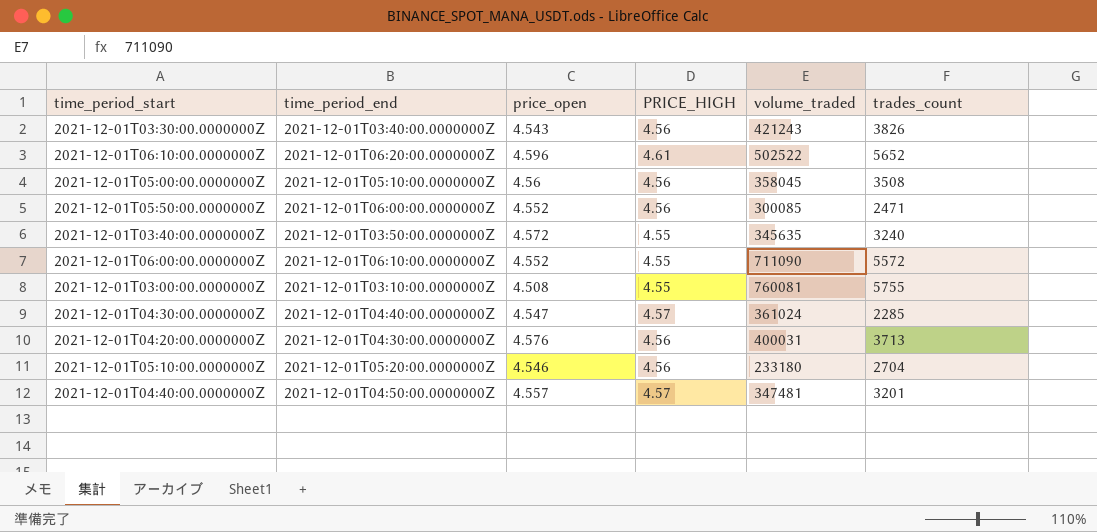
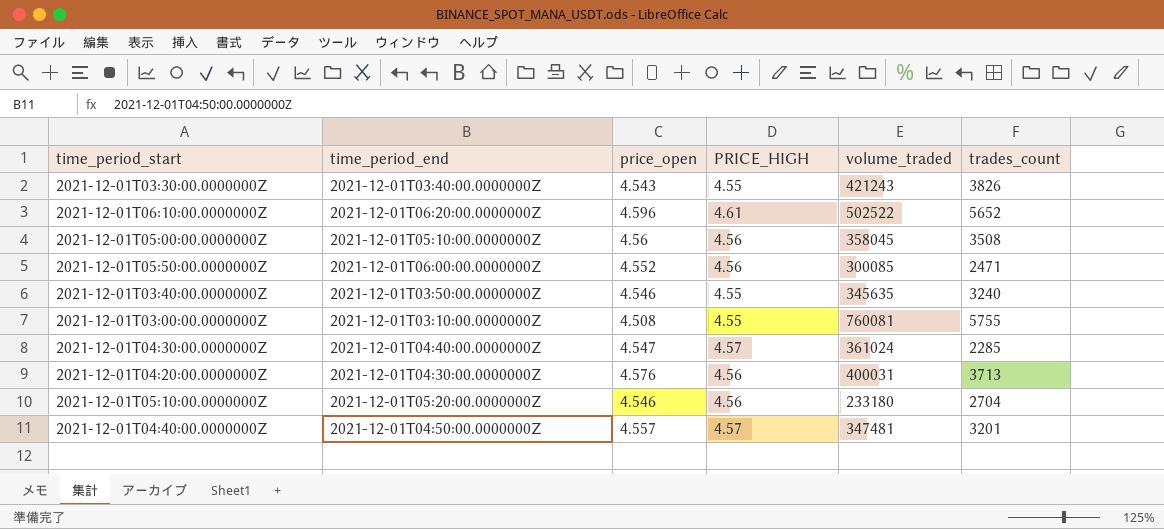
row 2021-12-01T06:00:00.0000000Z: 2021-12-01T06:10:00.0000000Z | 4.552 | 4.55 | 711090 | 5572 -> none
2021-12-01T03:30:00.0000000Z | PRICE_HIGH: 4.56 -> 4.55
2021-12-01T03:40:00.0000000Z | price_open: 4.572 -> 4.546

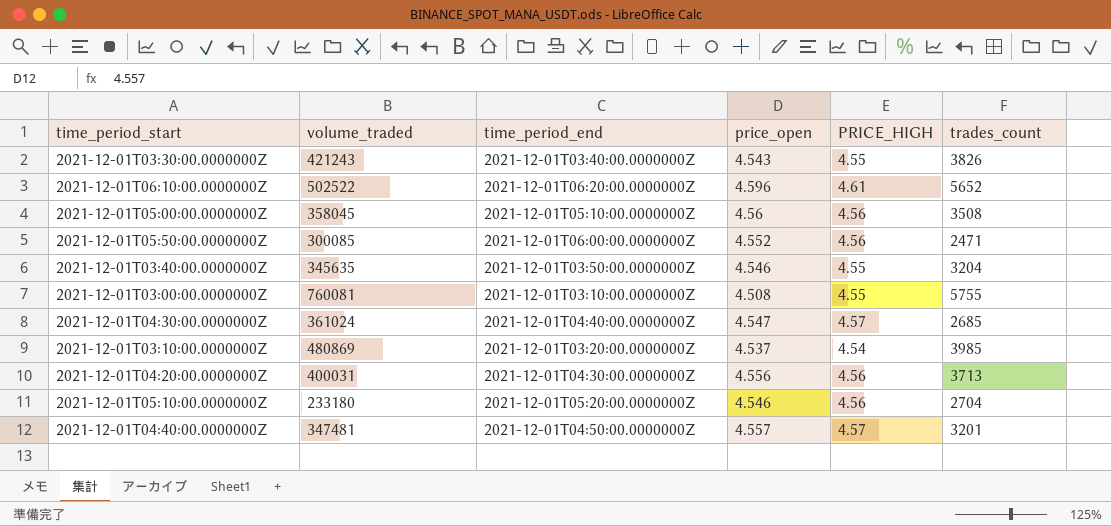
column volume_traded | position: 5 -> 2
2021-12-01T03:40:00.0000000Z | trades_count: 3240 -> 3204
2021-12-01T04:30:00.0000000Z | trades_count: 2285 -> 2685
row 2021-12-01T03:10:00.0000000Z: none -> 480869 | 2021-12-01T03:20:00.0000000Z | 4.537 | 4.54 | 3985
2021-12-01T04:20:00.0000000Z | price_open: 4.576 -> 4.556

